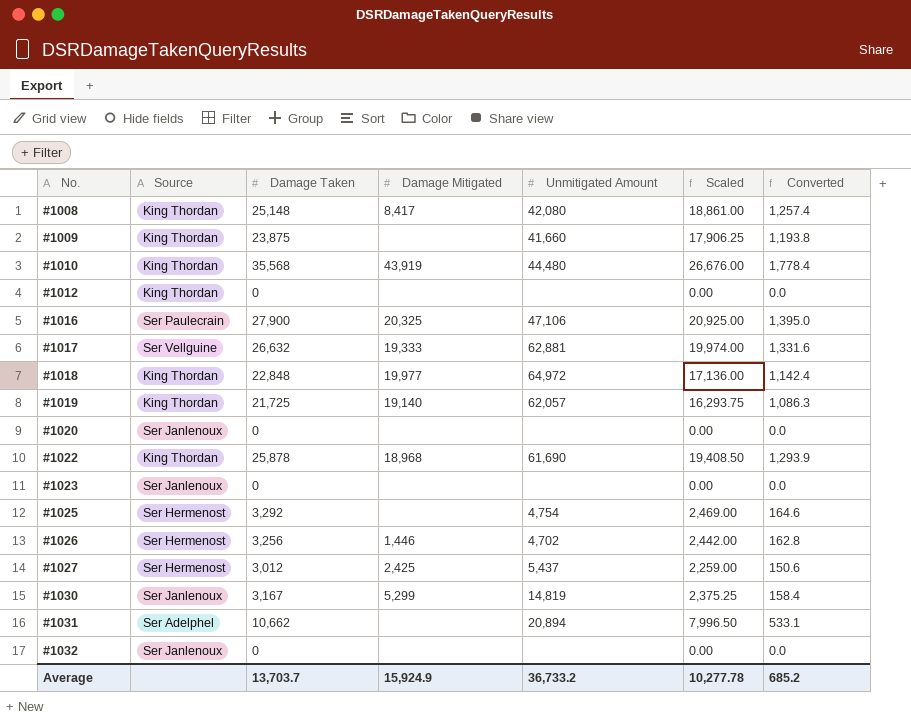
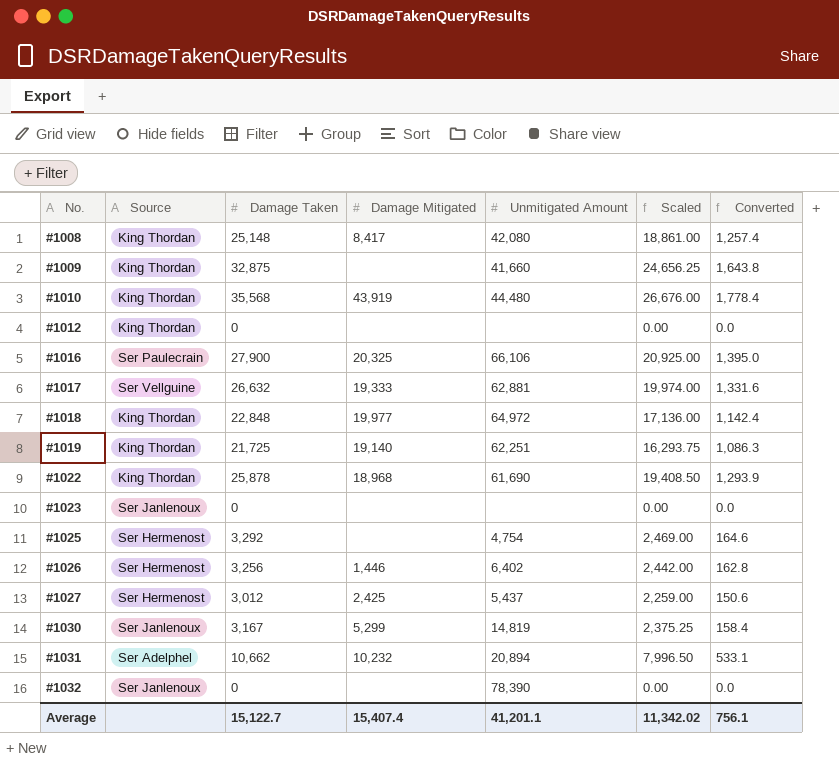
row #1020: Ser Janlenoux | 0 | none | none | 0.00 | 0.0 -> none
#1009 | Damage Taken: 23,875 -> 32,875
#1009 | Scaled: 17,906.25 -> 24,656.25
#1009 | Converted: 1,193.8 -> 1,643.8
#1016 | Unmitigated Amount: 47,106 -> 66,106
#1019 | Unmitigated Amount: 62,057 -> 62,251
#1026 | Unmitigated Amount: 4,702 -> 6,402
#1031 | Damage Mitigated: none -> 10,232
#1032 | Unmitigated Amount: none -> 78,390
Average | Damage Taken: 13,703.7 -> 15,122.7
Average | Damage Mitigated: 15,924.9 -> 15,407.4
Average | Unmitigated Amount: 36,733.2 -> 41,201.1
Average | Scaled: 10,277.78 -> 11,342.02
Average | Converted: 685.2 -> 756.1

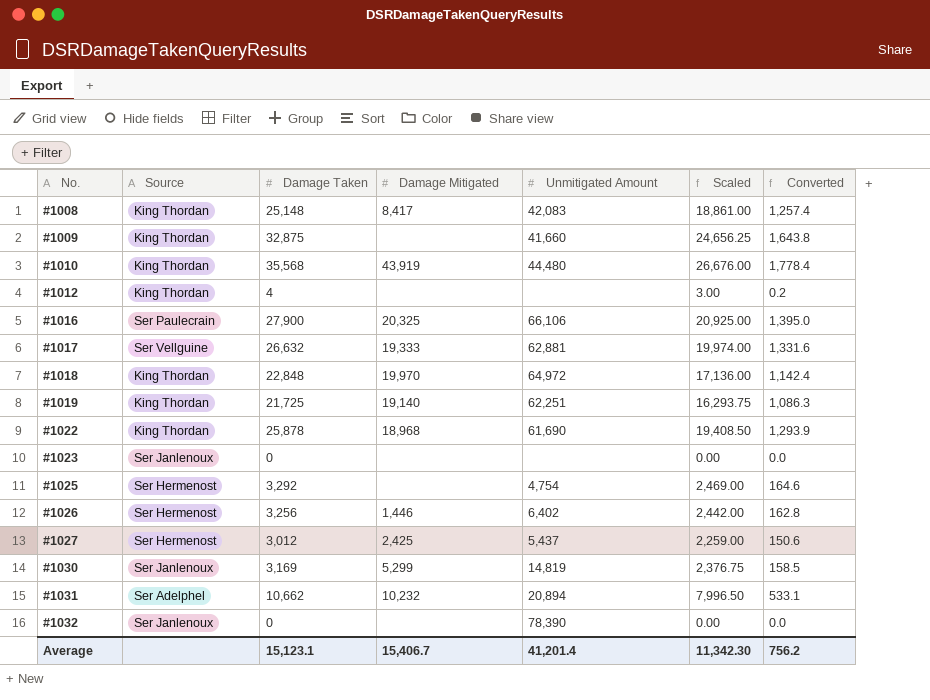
#1008 | Unmitigated Amount: 42,080 -> 42,083
#1012 | Damage Taken: 0 -> 4
#1012 | Scaled: 0.00 -> 3.00
#1012 | Converted: 0.0 -> 0.2
#1018 | Damage Mitigated: 19,977 -> 19,970
#1030 | Damage Taken: 3,167 -> 3,169
#1030 | Scaled: 2,375.25 -> 2,376.75
#1030 | Converted: 158.4 -> 158.5
Average | Damage Taken: 15,122.7 -> 15,123.1
Average | Damage Mitigated: 15,407.4 -> 15,406.7
Average | Unmitigated Amount: 41,201.1 -> 41,201.4
Average | Scaled: 11,342.02 -> 11,342.30
Average | Converted: 756.1 -> 756.2

